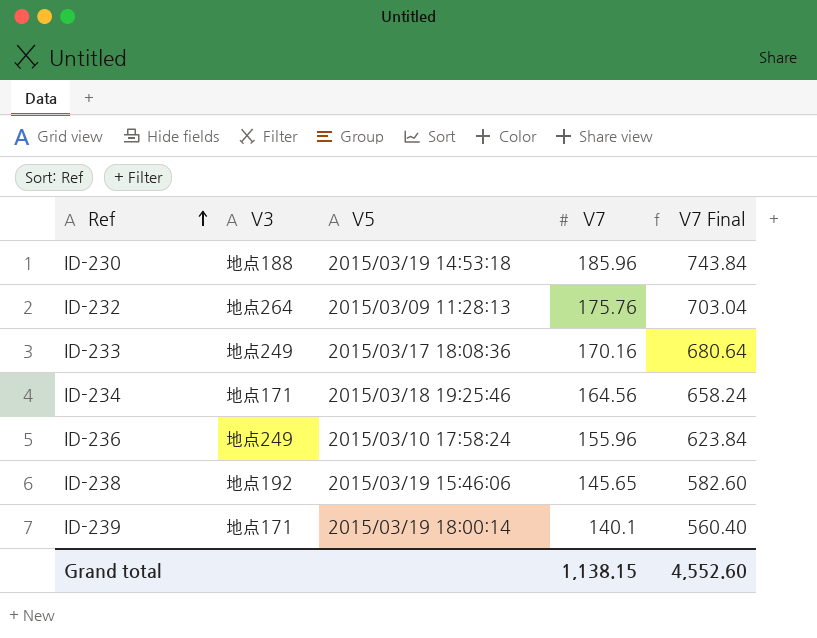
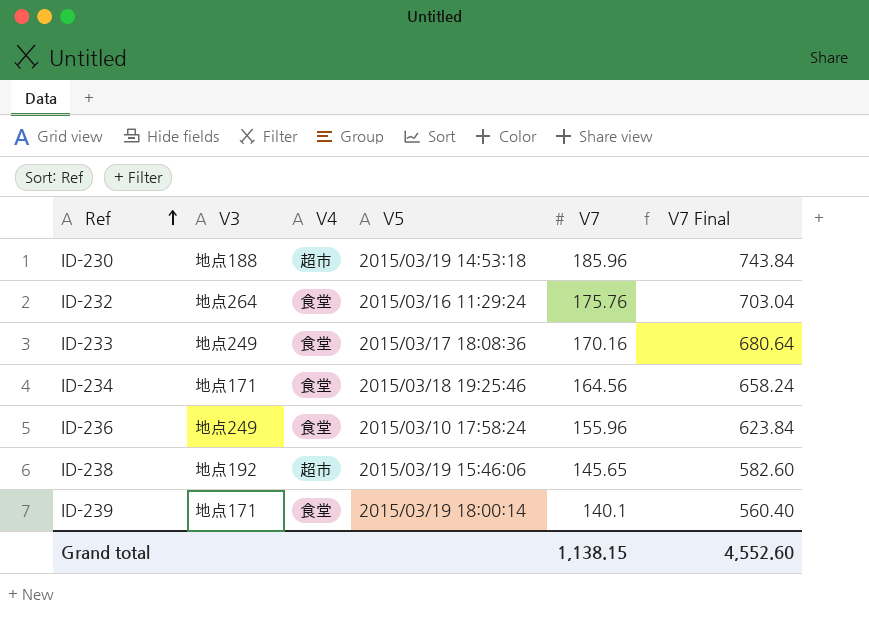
column V4 | position: none -> 3
ID-232 | V5: 2015/03/09 11:28:13 -> 2015/03/16 11:29:24

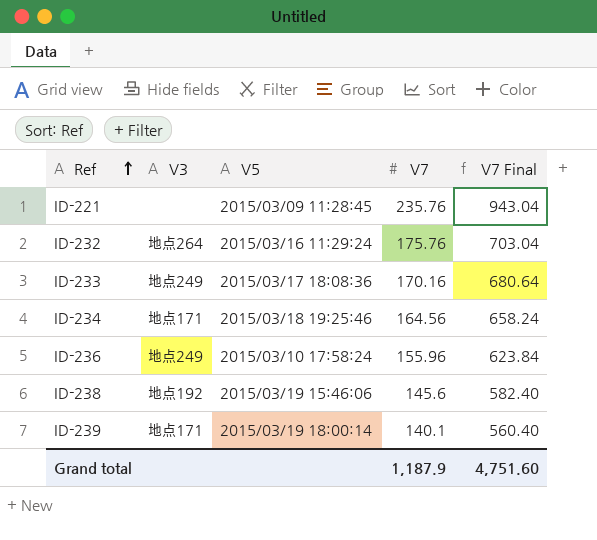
column V4 | position: 3 -> none
row ID-230: 地点188 | 超市 | 2015/03/19 14:53:18 | 185.96 | 743.84 -> none
row ID-221: none -> none | 2015/03/09 11:28:45 | 235.76 | 943.04
ID-238 | V7: 145.65 -> 145.6
ID-238 | V7 Final: 582.60 -> 582.40
Grand total | V7: 1,138.15 -> 1,187.9
Grand total | V7 Final: 4,552.60 -> 4,751.60

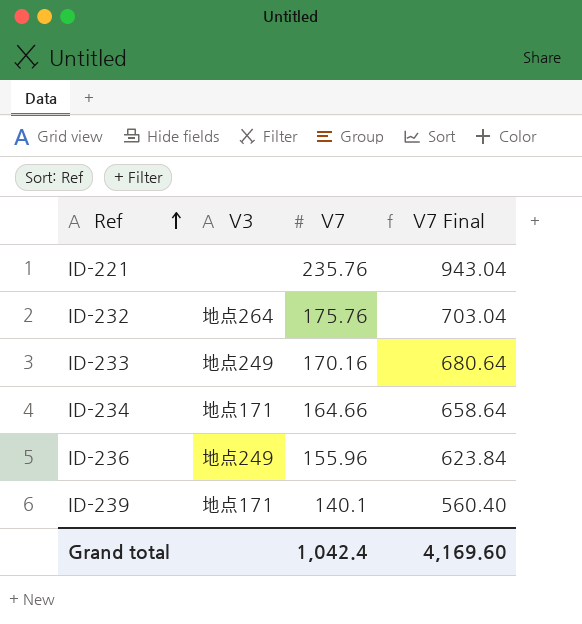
column V5 | position: 3 -> none
row ID-238: 地点192 | 2015/03/19 15:46:06 | 145.6 | 582.40 -> none
ID-234 | V7: 164.56 -> 164.66
ID-234 | V7 Final: 658.24 -> 658.64
Grand total | V7: 1,187.9 -> 1,042.4
Grand total | V7 Final: 4,751.60 -> 4,169.60

